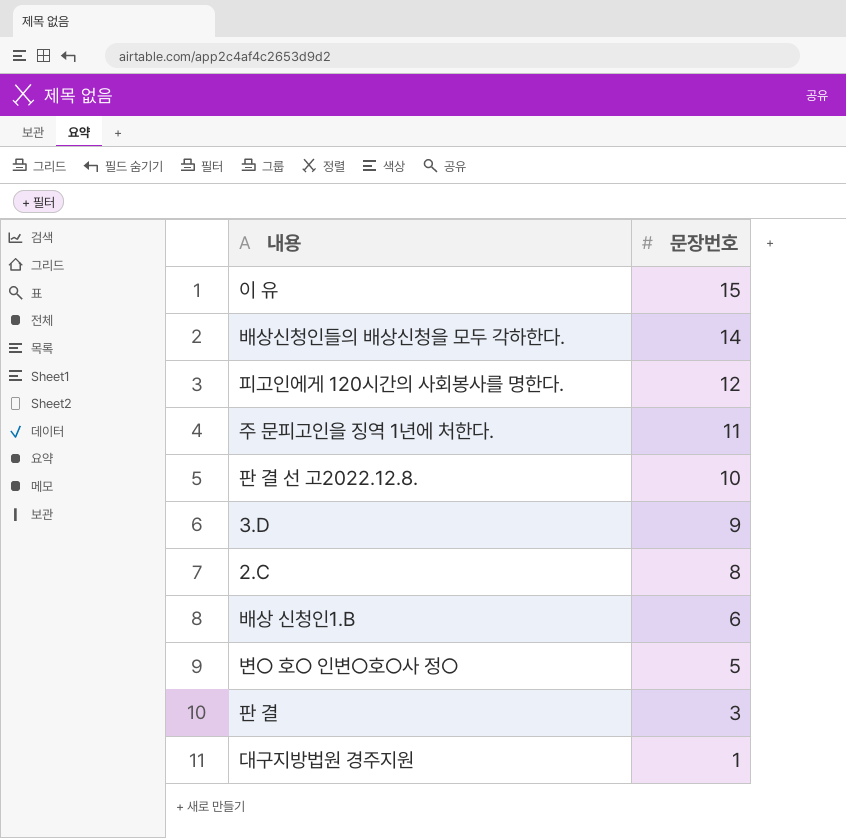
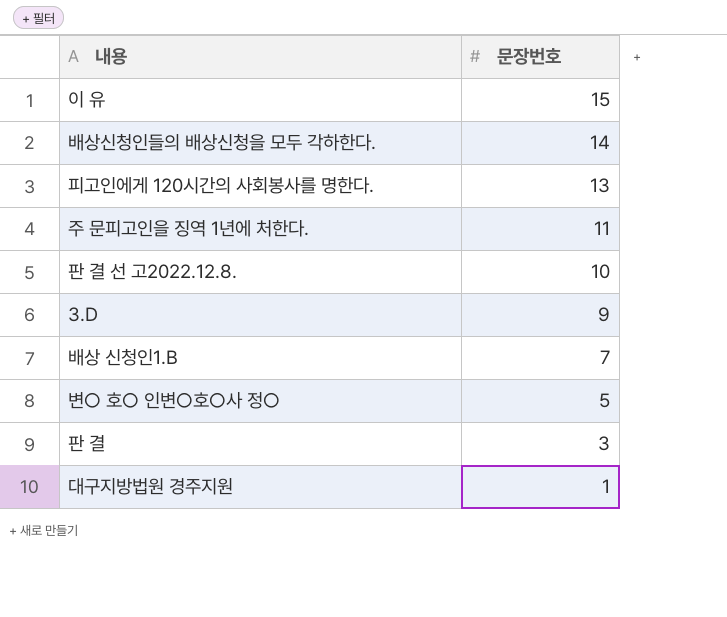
row 2.C: 8 -> none
피고인에게 120시간의 사회봉사를 명한다. | 문장번호: 12 -> 13
배상 신청인1.B | 문장번호: 6 -> 7

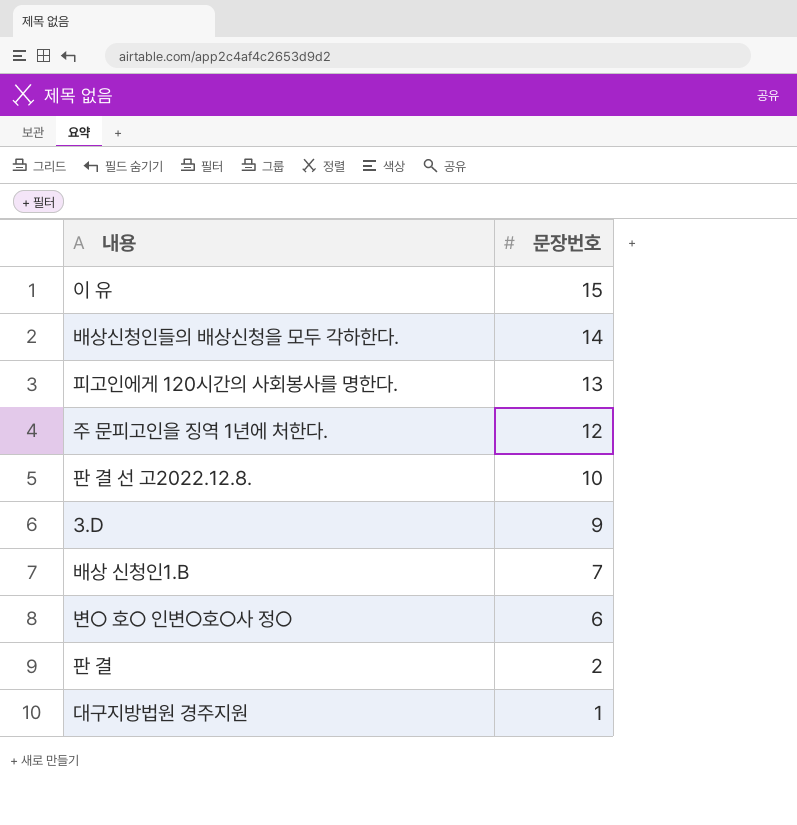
주 문피고인을 징역 1년에 처한다. | 문장번호: 11 -> 12
변○ 호○ 인변○호○사 정○ | 문장번호: 5 -> 6
판 결 | 문장번호: 3 -> 2

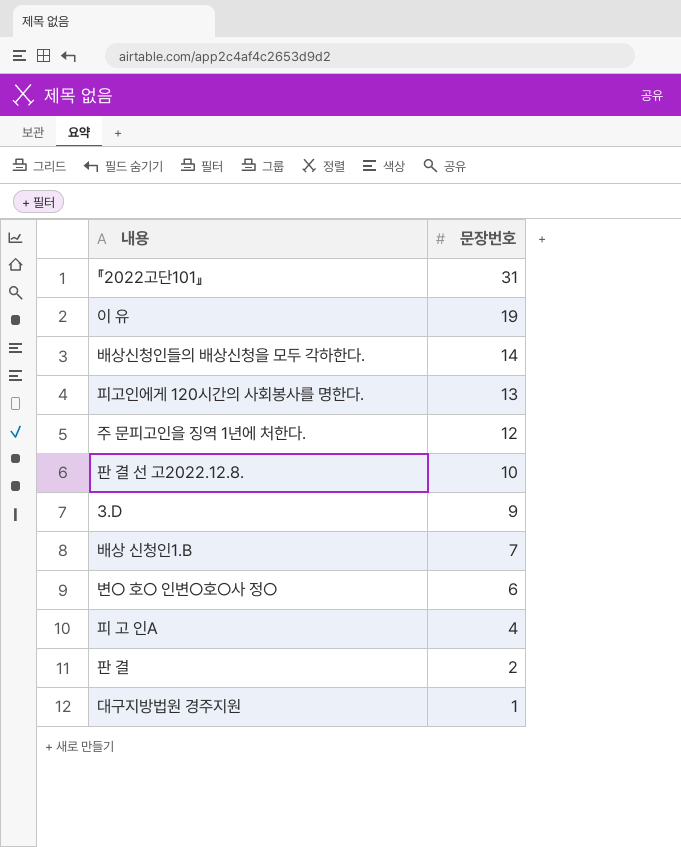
row 『2022고단101』: none -> 31
이 유 | 문장번호: 15 -> 19
row 피 고 인A: none -> 4

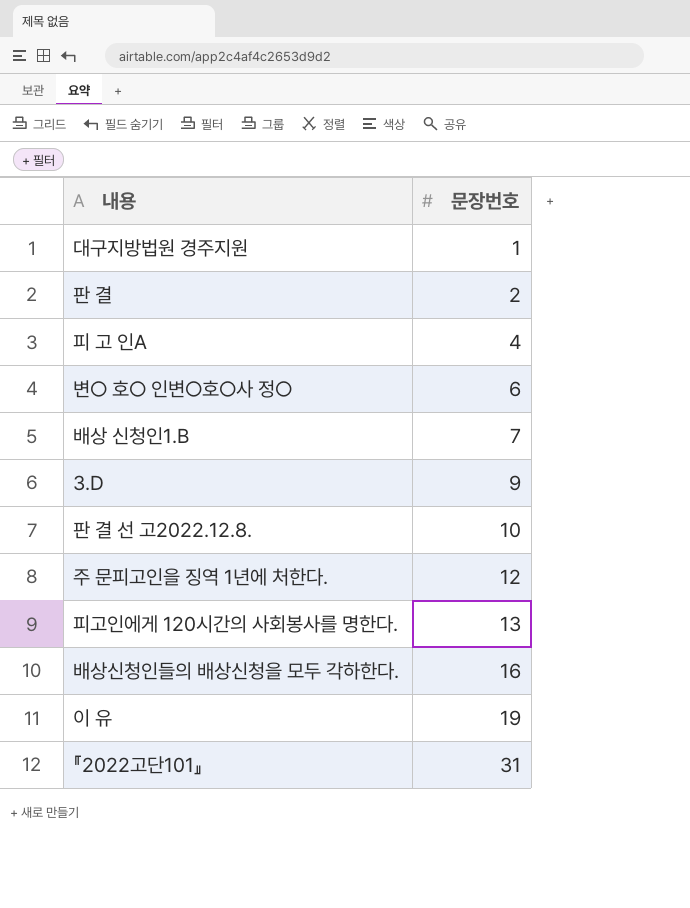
row order: 문장번호 descending -> 문장번호 ascending
배상신청인들의 배상신청을 모두 각하한다. | 문장번호: 14 -> 16

